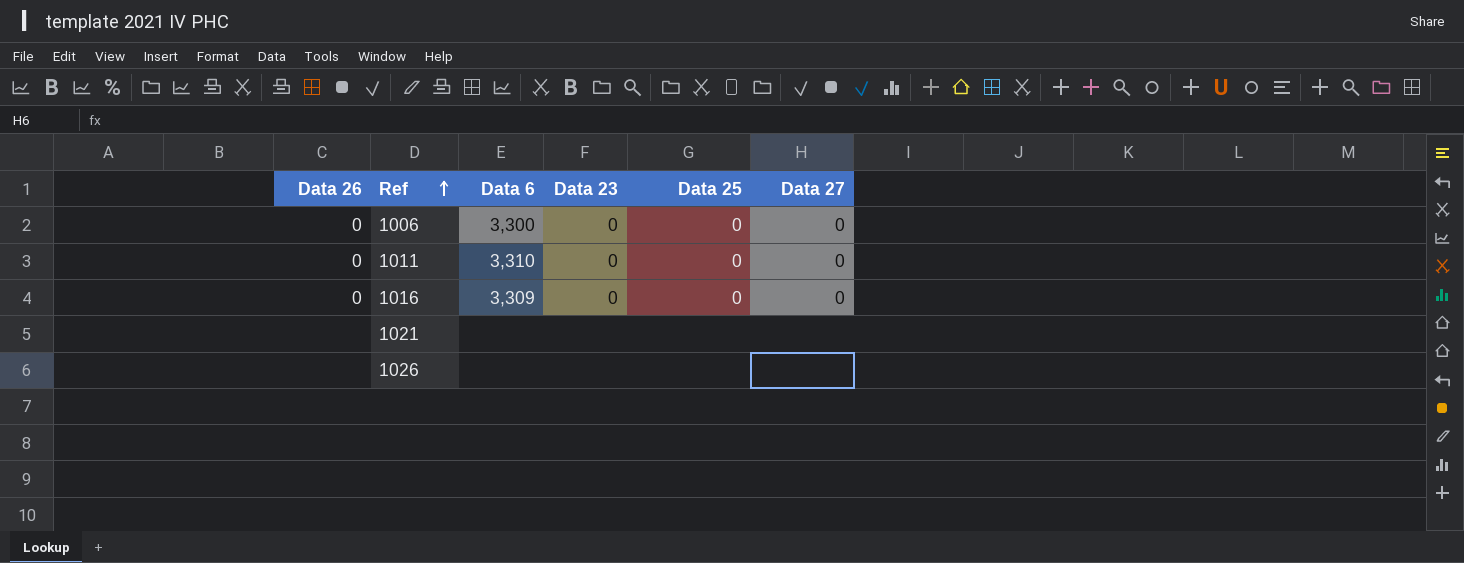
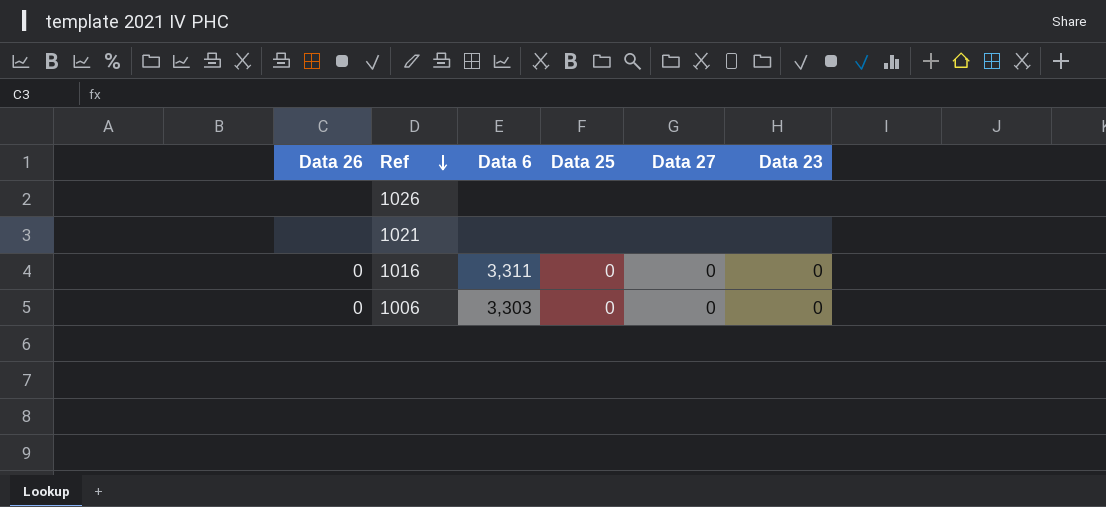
row order: Ref ascending -> Ref descending
column Data 23 | position: 4 -> 6
row 1011: 0 | 3,310 | 0 | 0 | 0 -> none
1016 | Data 6: 3,309 -> 3,311
1006 | Data 6: 3,300 -> 3,303

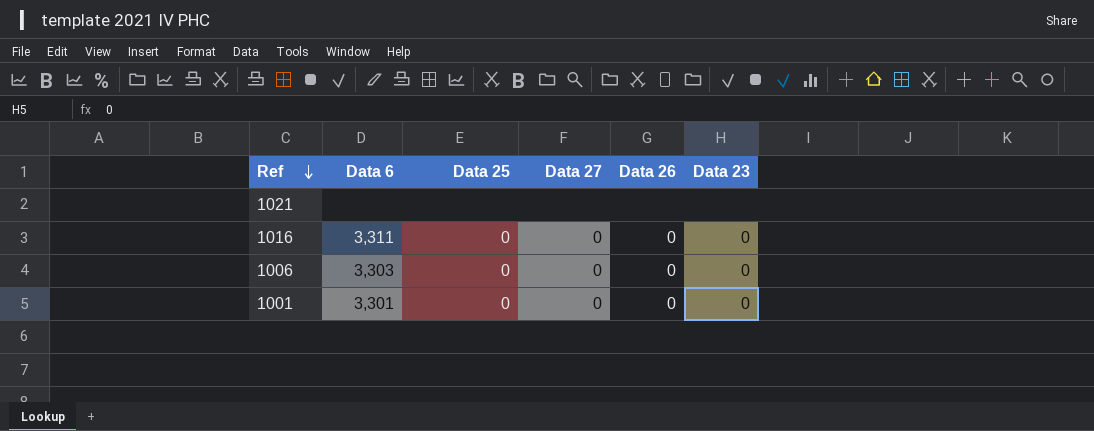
column Data 26 | position: 1 -> 5
row 1026: none | none | none | none | none -> none
row 1001: none -> 3,301 | 0 | 0 | 0 | 0

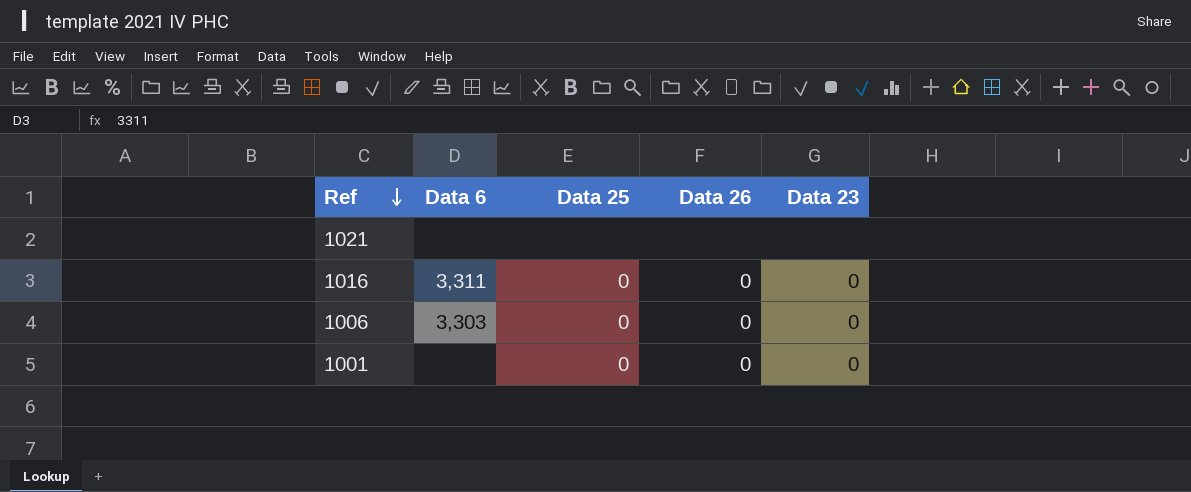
column Data 27 | position: 4 -> none
1001 | Data 6: 3,301 -> none

